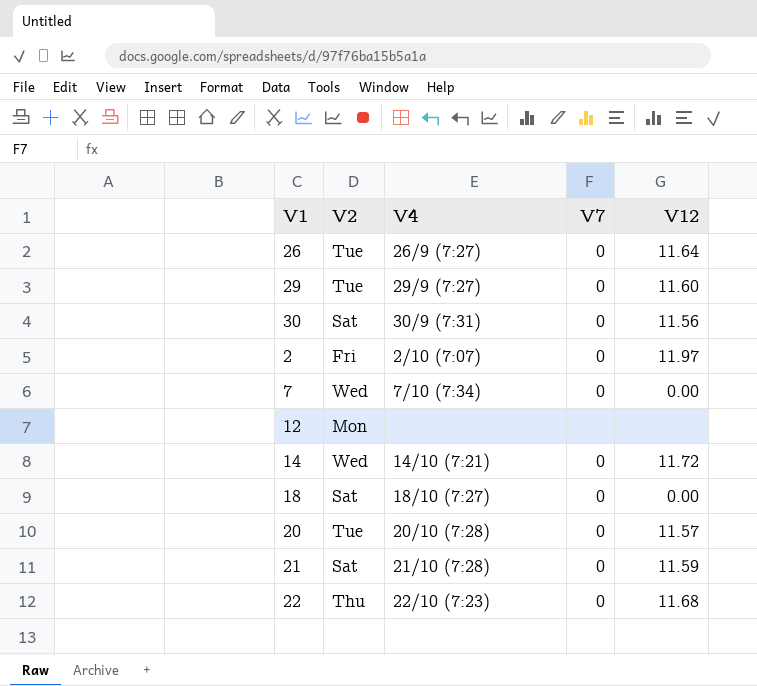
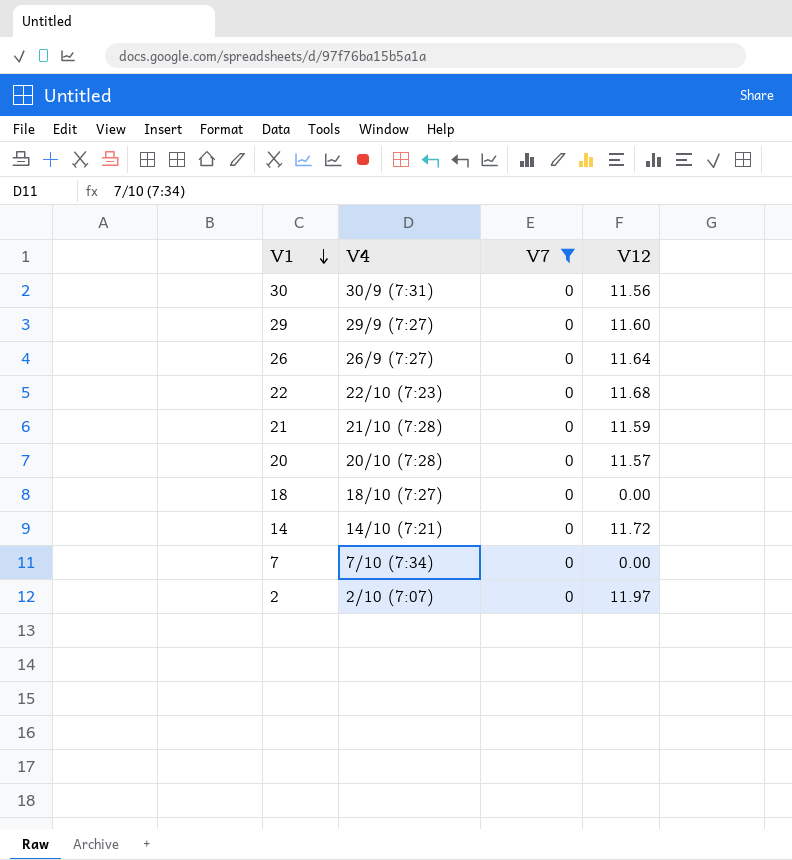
filter: none -> V7 = 0
row order: none -> V1 descending
column V2 | position: 2 -> none

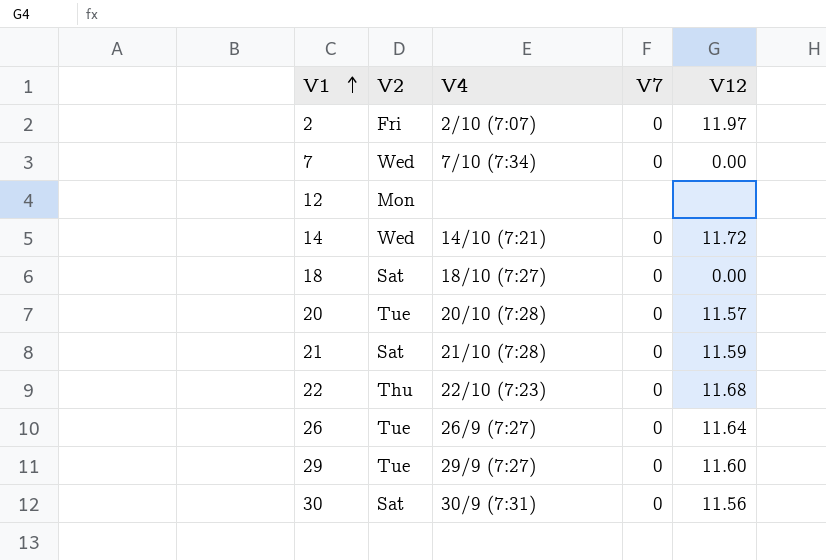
filter: V7 = 0 -> none
row order: V1 descending -> V1 ascending
column V2 | position: none -> 2

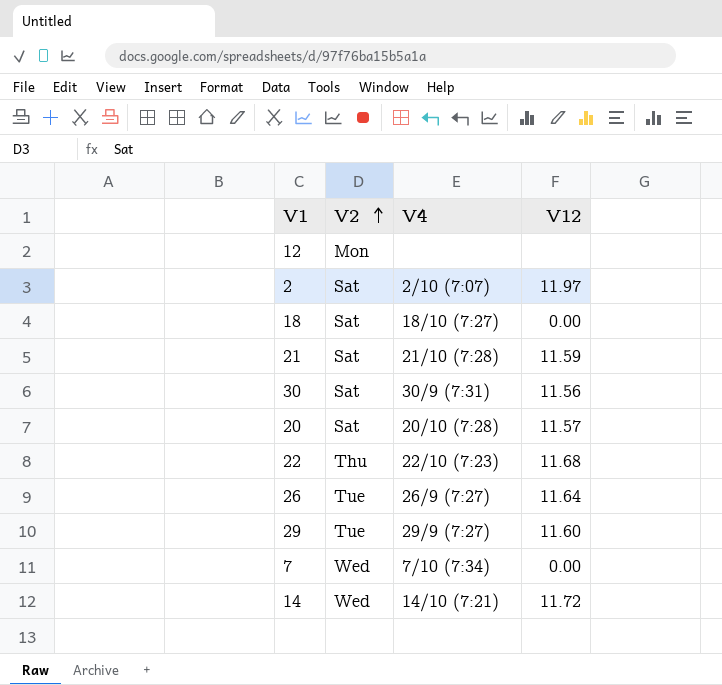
row order: V1 ascending -> V2 ascending
column V7 | position: 4 -> none
2 | V2: Fri -> Sat
20 | V2: Tue -> Sat

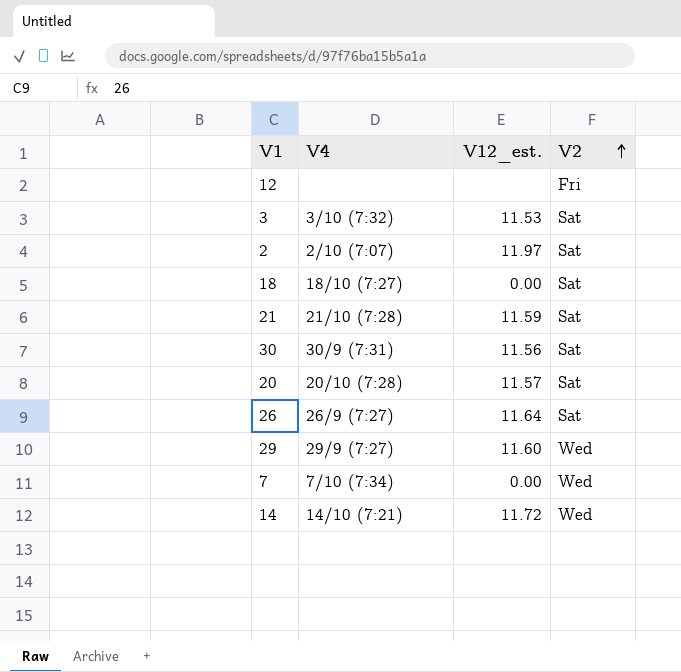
column name: V12 -> V12_est.
column V2 | position: 2 -> 4
row 22: Thu | 22/10 (7:23) | 11.68 -> none
12 | V2: Mon -> Fri
row 3: none -> 3/10 (7:32) | 11.53 | Sat
26 | V2: Tue -> Sat
29 | V2: Tue -> Wed

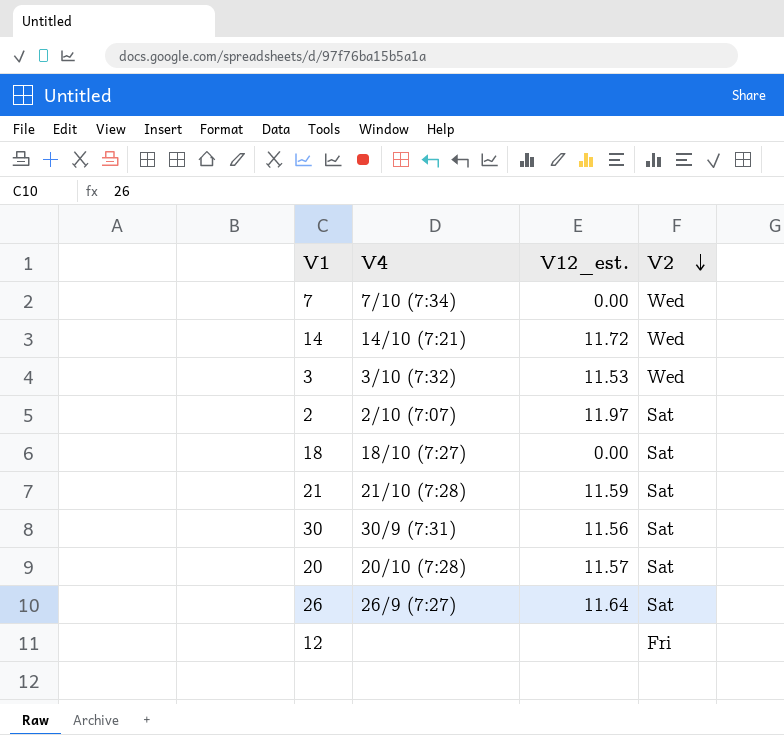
row order: V2 ascending -> V2 descending
row 29: 29/9 (7:27) | 11.60 | Wed -> none
3 | V2: Sat -> Wed

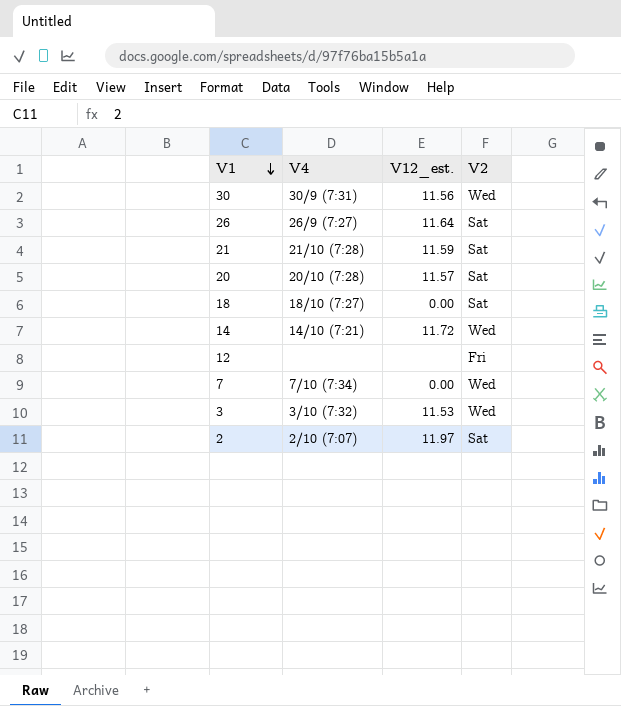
row order: V2 descending -> V1 descending
30 | V2: Sat -> Wed

